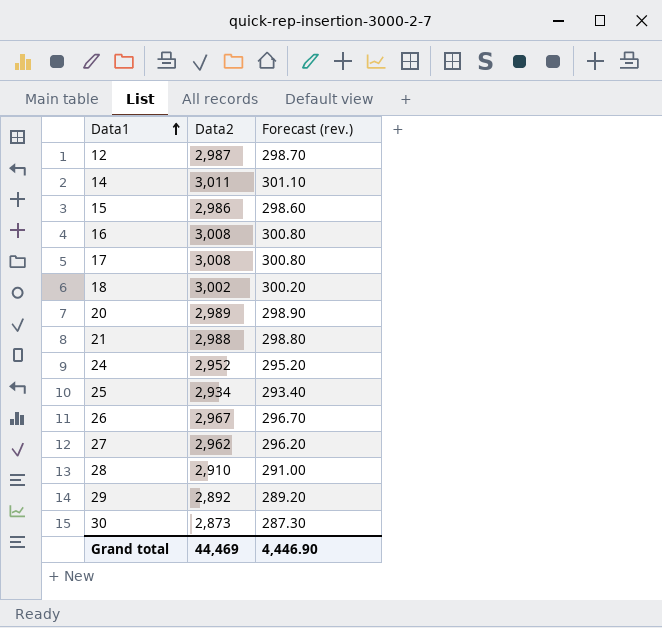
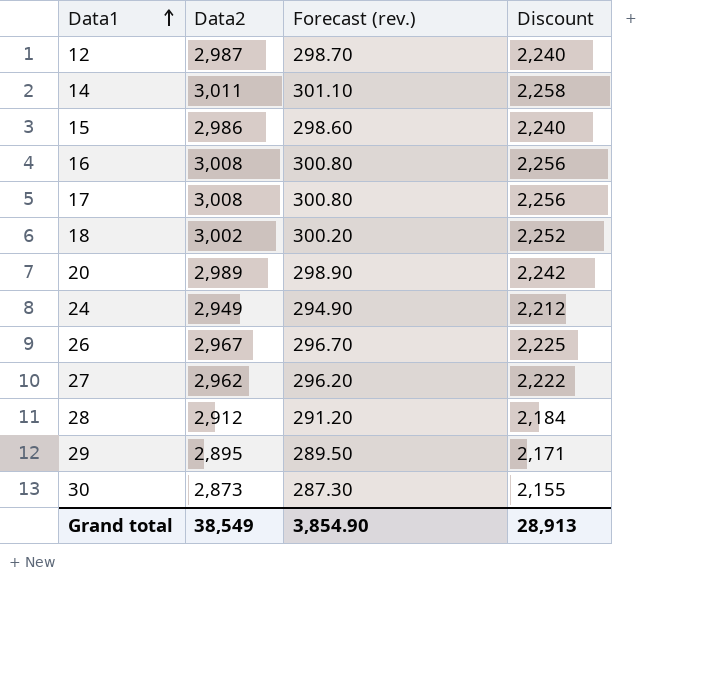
column Discount | formula: none -> [Data2] * 0.75
row 21: 2,988 | 298.80 -> none
row 25: 2,934 | 293.40 -> none
24 | Data2: 2,952 -> 2,949
24 | Forecast (rev.): 295.20 -> 294.90
28 | Data2: 2,910 -> 2,912
28 | Forecast (rev.): 291.00 -> 291.20
29 | Data2: 2,892 -> 2,895
29 | Forecast (rev.): 289.20 -> 289.50
Grand total | Data2: 44,469 -> 38,549
Grand total | Forecast (rev.): 4,446.90 -> 3,854.90

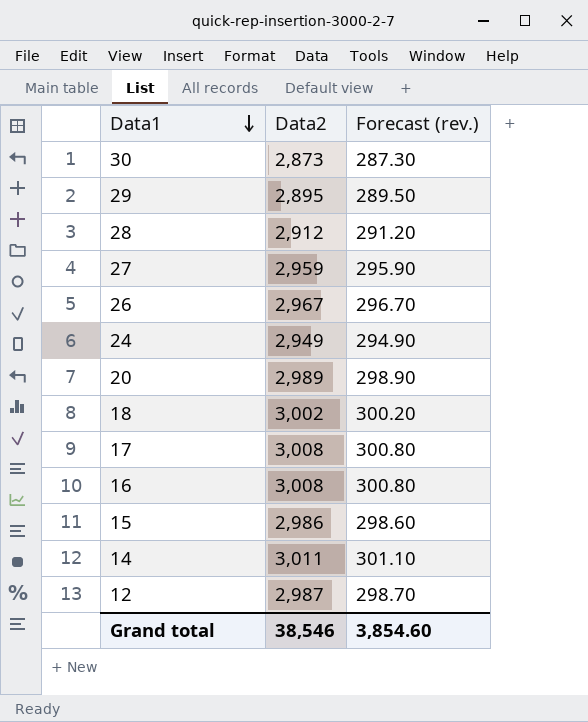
row order: Data1 ascending -> Data1 descending
column Discount | formula: [Data2] * 0.75 -> none
27 | Data2: 2,962 -> 2,959
27 | Forecast (rev.): 296.20 -> 295.90
Grand total | Data2: 38,549 -> 38,546
Grand total | Forecast (rev.): 3,854.90 -> 3,854.60

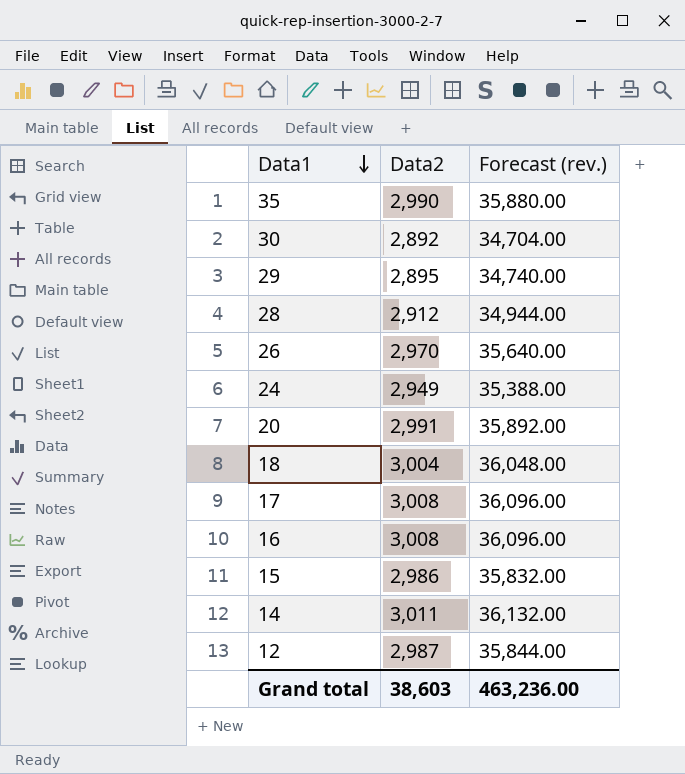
column Forecast (rev.) | formula: [Data2] * 0.1 -> [Data2] * 12
row 27: 2,959 | 295.90 -> none
row 35: none -> 2,990 | 35,880.00
30 | Data2: 2,873 -> 2,892
26 | Data2: 2,967 -> 2,970
20 | Data2: 2,989 -> 2,991
18 | Data2: 3,002 -> 3,004
Grand total | Data2: 38,546 -> 38,603
Grand total | Forecast (rev.): 3,854.60 -> 463,236.00

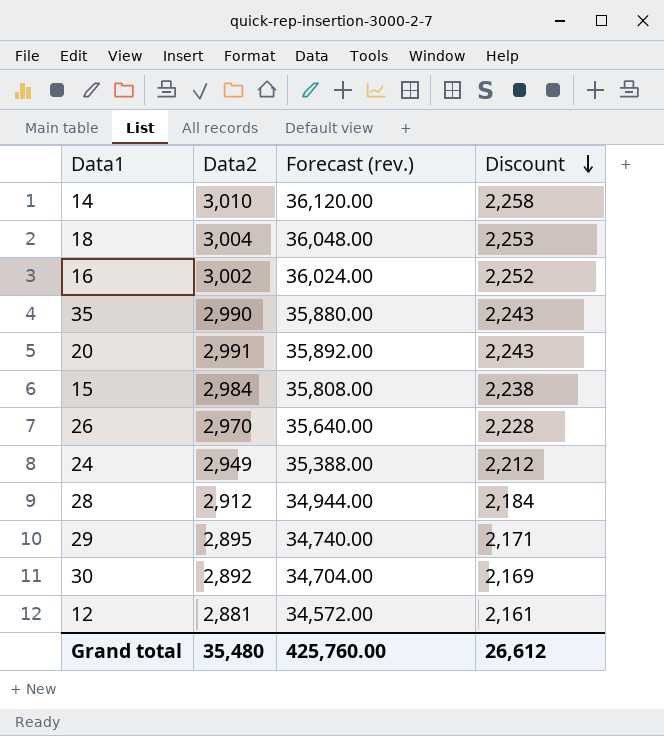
row order: Data1 descending -> Discount descending
column Discount | formula: none -> [Data2] * 0.75
row 17: 3,008 | 36,096.00 -> none
14 | Data2: 3,011 -> 3,010
14 | Forecast (rev.): 36,132.00 -> 36,120.00
16 | Data2: 3,008 -> 3,002
16 | Forecast (rev.): 36,096.00 -> 36,024.00
15 | Data2: 2,986 -> 2,984
15 | Forecast (rev.): 35,832.00 -> 35,808.00
12 | Data2: 2,987 -> 2,881
12 | Forecast (rev.): 35,844.00 -> 34,572.00
Grand total | Data2: 38,603 -> 35,480
Grand total | Forecast (rev.): 463,236.00 -> 425,760.00

